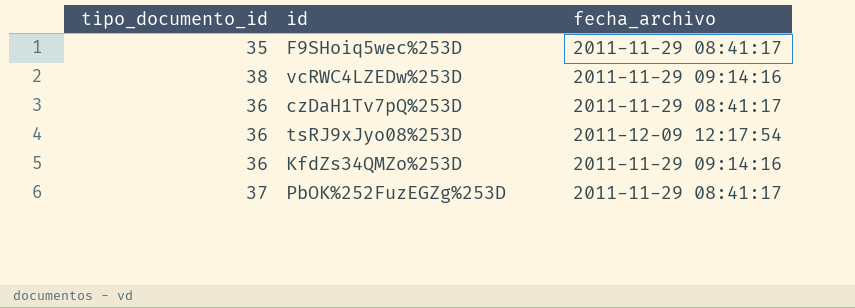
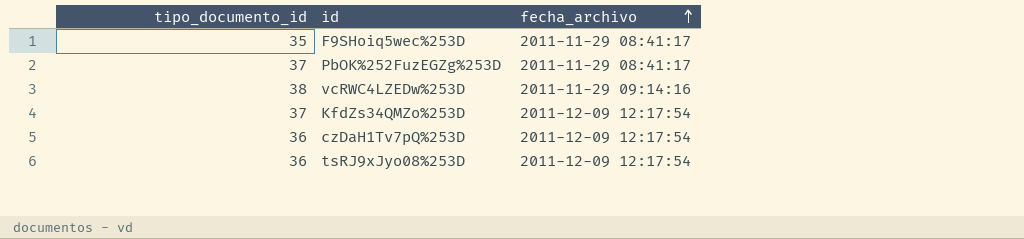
row order: none -> fecha_archivo ascending
KfdZs34QMZo%253D | tipo_documento_id: 36 -> 37
KfdZs34QMZo%253D | fecha_archivo: 2011-11-29 09:14:16 -> 2011-12-09 12:17:54
czDaH1Tv7pQ%253D | fecha_archivo: 2011-11-29 08:41:17 -> 2011-12-09 12:17:54

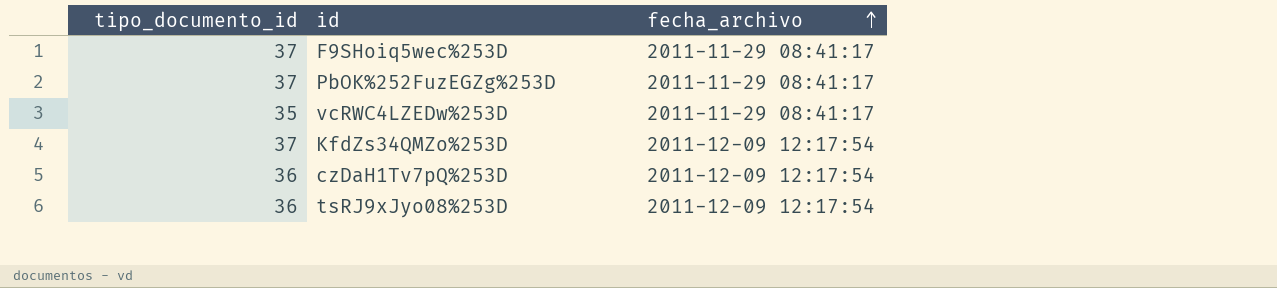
F9SHoiq5wec%253D | tipo_documento_id: 35 -> 37
vcRWC4LZEDw%253D | tipo_documento_id: 38 -> 35
vcRWC4LZEDw%253D | fecha_archivo: 2011-11-29 09:14:16 -> 2011-11-29 08:41:17

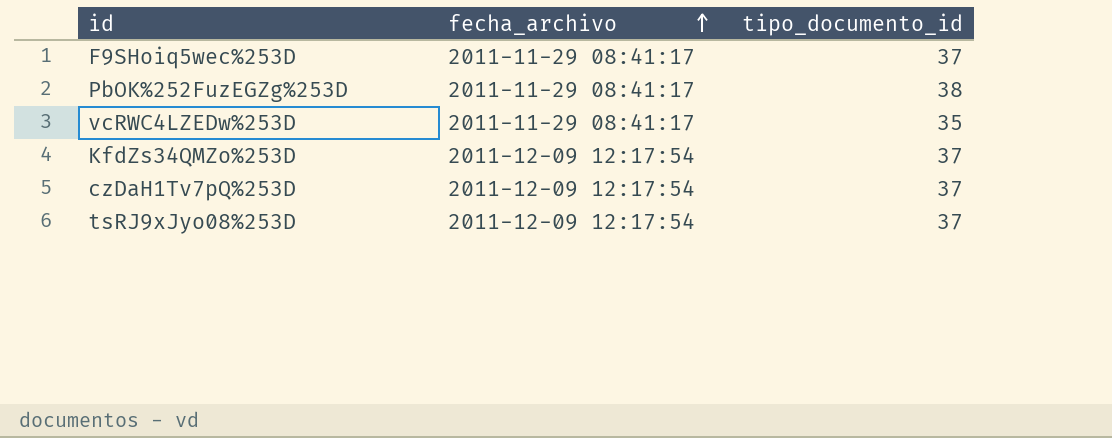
column tipo_documento_id | position: 1 -> 3
PbOK%252FuzEGZg%253D | tipo_documento_id: 37 -> 38
czDaH1Tv7pQ%253D | tipo_documento_id: 36 -> 37
tsRJ9xJyo08%253D | tipo_documento_id: 36 -> 37

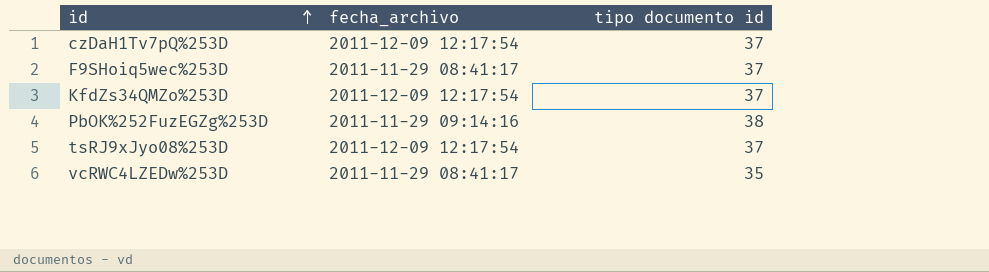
row order: fecha_archivo ascending -> id ascending
column name: tipo_documento_id -> tipo documento id
PbOK%252FuzEGZg%253D | fecha_archivo: 2011-11-29 08:41:17 -> 2011-11-29 09:14:16

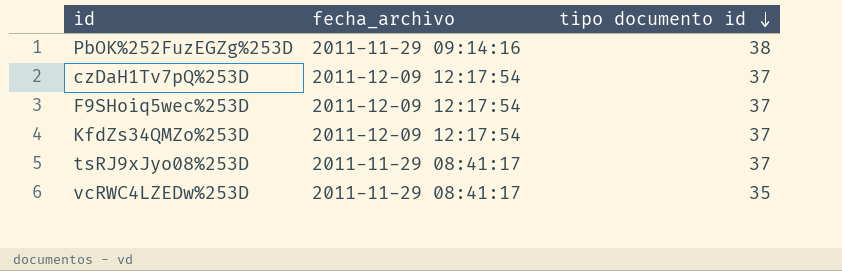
row order: id ascending -> tipo documento id descending
F9SHoiq5wec%253D | fecha_archivo: 2011-11-29 08:41:17 -> 2011-12-09 12:17:54
tsRJ9xJyo08%253D | fecha_archivo: 2011-12-09 12:17:54 -> 2011-11-29 08:41:17

